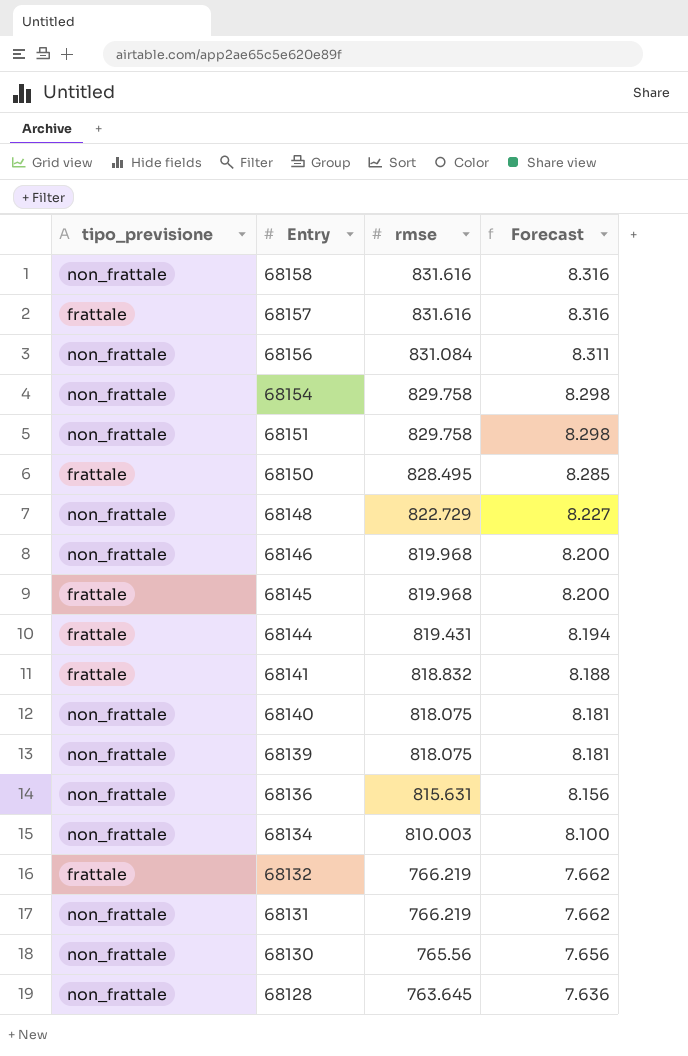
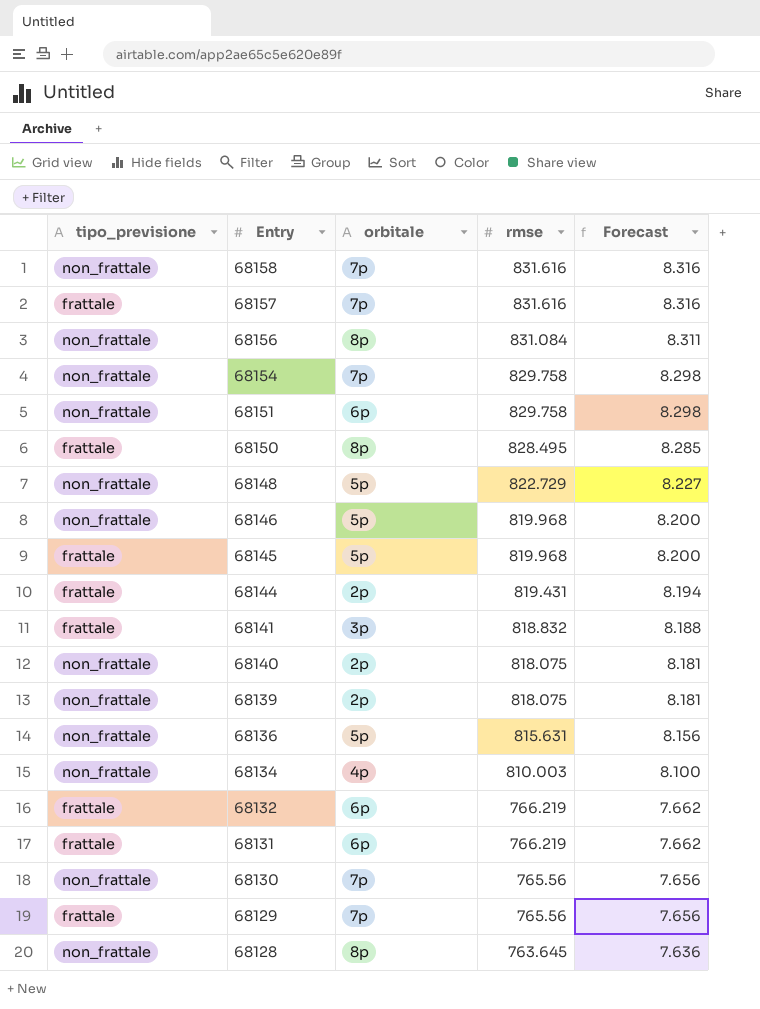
column orbitale | position: none -> 3
68131 | tipo_previsione: non_frattale -> frattale
row 68129: none -> frattale | 7p | 765.56 | 7.656

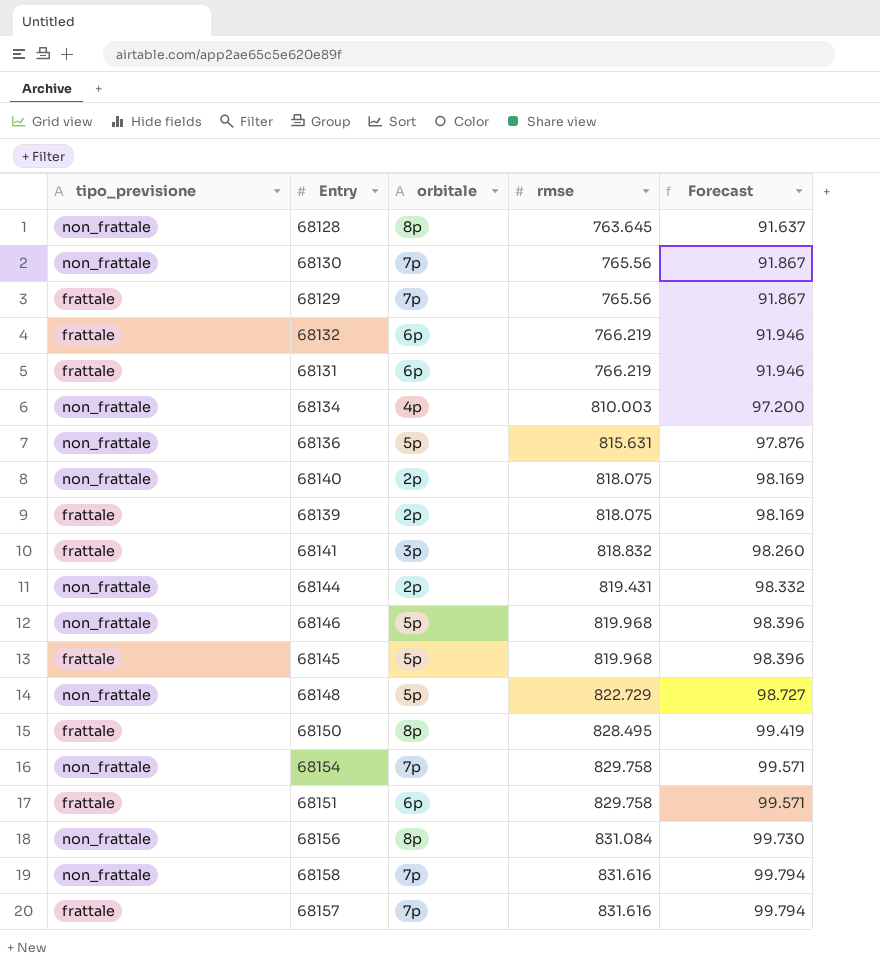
row order: Entry descending -> rmse ascending
column Forecast | formula: [rmse] * 0.01 -> [rmse] * 0.12
68139 | tipo_previsione: non_frattale -> frattale
68144 | tipo_previsione: frattale -> non_frattale
68151 | tipo_previsione: non_frattale -> frattale

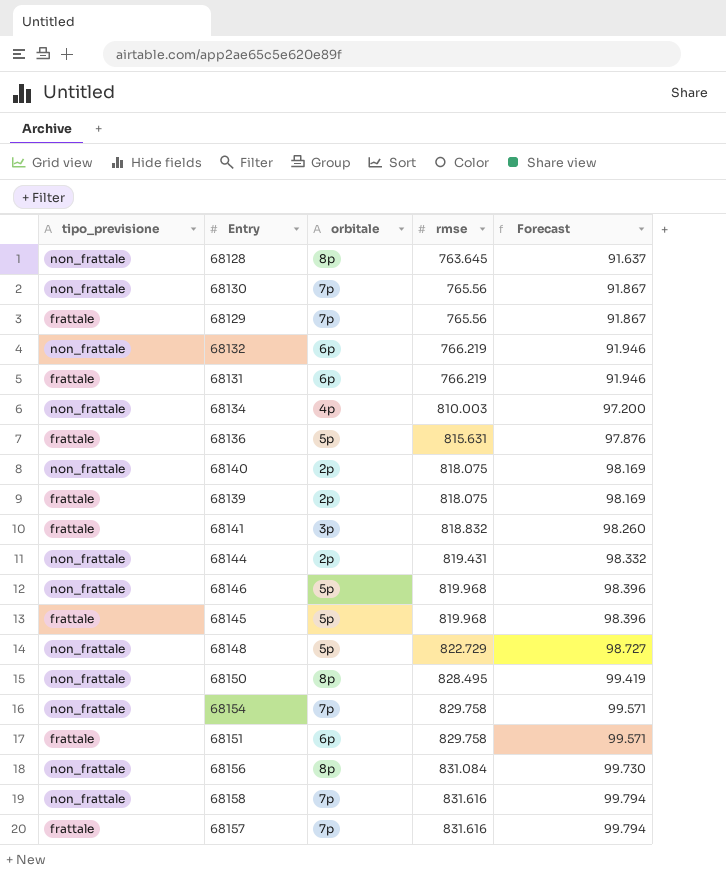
68132 | tipo_previsione: frattale -> non_frattale
68136 | tipo_previsione: non_frattale -> frattale
68150 | tipo_previsione: frattale -> non_frattale

